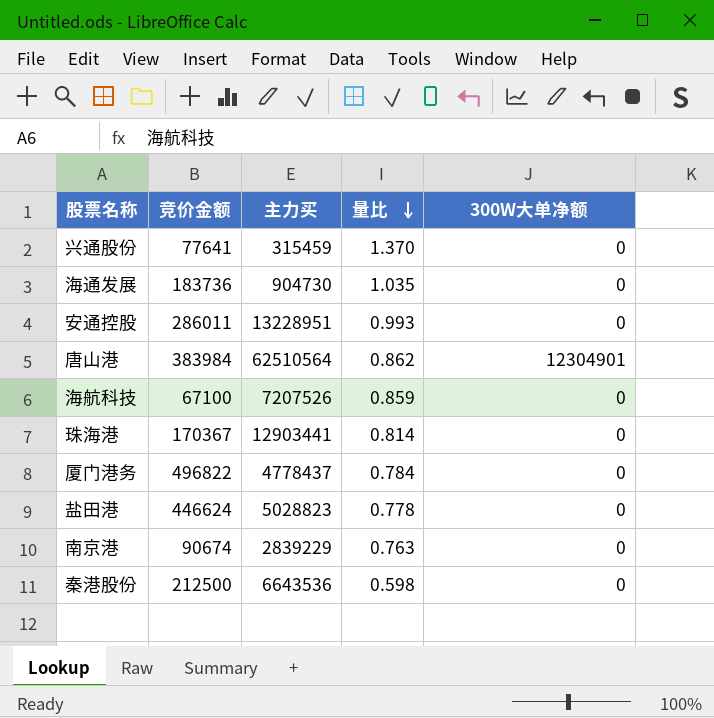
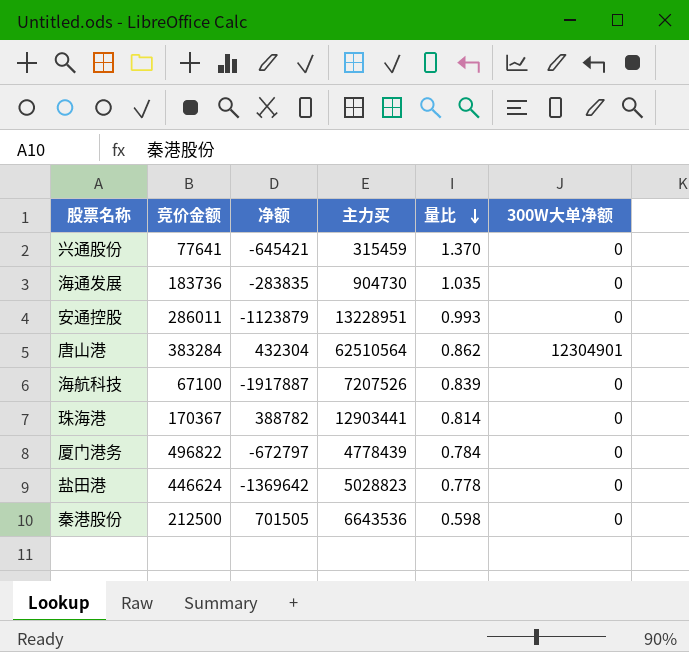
column 净额 | position: none -> 3
row 南京港: 90674 | 2839229 | 0.763 | 0 -> none
唐山港 | 竞价金额: 383984 -> 383284
海航科技 | 量比: 0.859 -> 0.839
厦门港务 | 主力买: 4778437 -> 4778439

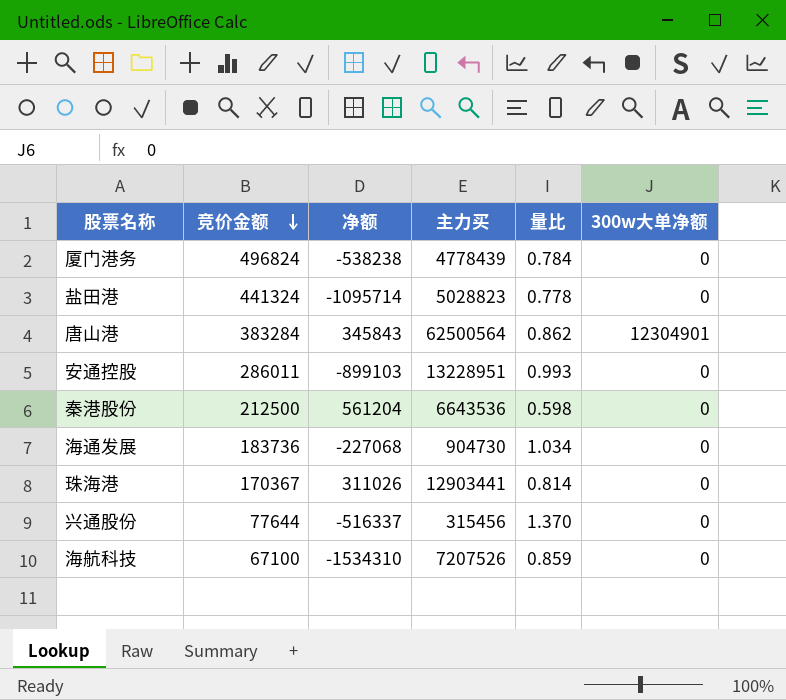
row order: 量比 descending -> 竞价金额 descending
column name: 300W大单净额 -> 300w大单净额
厦门港务 | 竞价金额: 496822 -> 496824
厦门港务 | 净额: -672797 -> -538238
盐田港 | 竞价金额: 446624 -> 441324
盐田港 | 净额: -1369642 -> -1095714
唐山港 | 净额: 432304 -> 345843
唐山港 | 主力买: 62510564 -> 62500564
安通控股 | 净额: -1123879 -> -899103
秦港股份 | 净额: 701505 -> 561204
海通发展 | 净额: -283835 -> -227068
海通发展 | 量比: 1.035 -> 1.034
珠海港 | 净额: 388782 -> 311026
兴通股份 | 竞价金额: 77641 -> 77644
兴通股份 | 净额: -645421 -> -516337
兴通股份 | 主力买: 315459 -> 315456
海航科技 | 净额: -1917887 -> -1534310
海航科技 | 量比: 0.839 -> 0.859

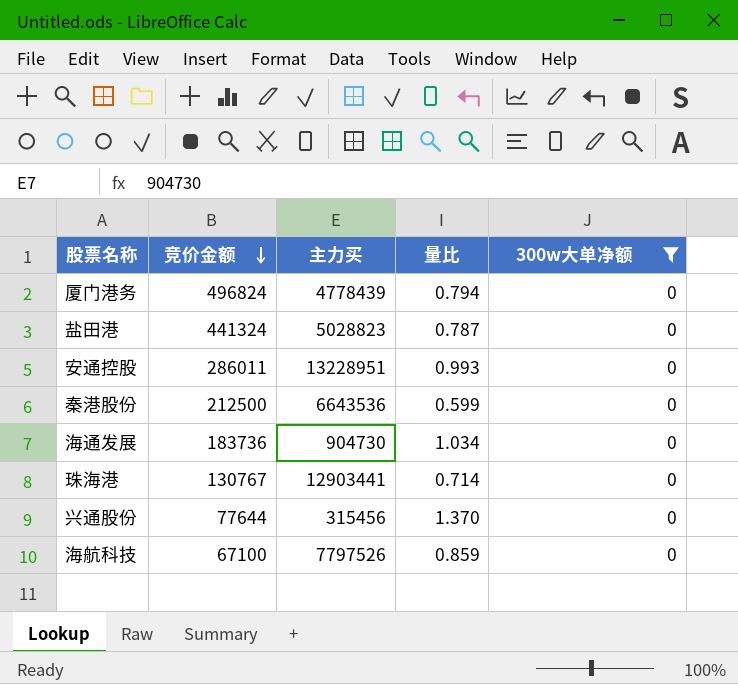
filter: none -> 300w大单净额 = 0
column 净额 | position: 3 -> none
厦门港务 | 量比: 0.784 -> 0.794
盐田港 | 量比: 0.778 -> 0.787
秦港股份 | 量比: 0.598 -> 0.599
珠海港 | 竞价金额: 170367 -> 130767
珠海港 | 量比: 0.814 -> 0.714
海航科技 | 主力买: 7207526 -> 7797526

